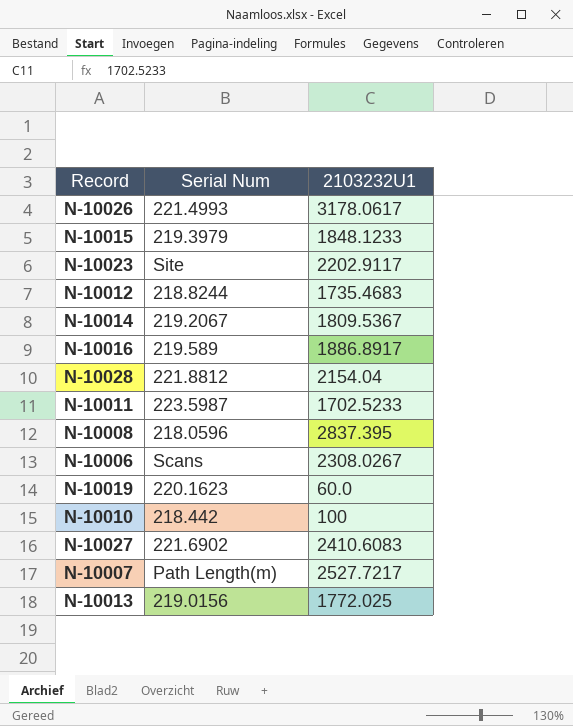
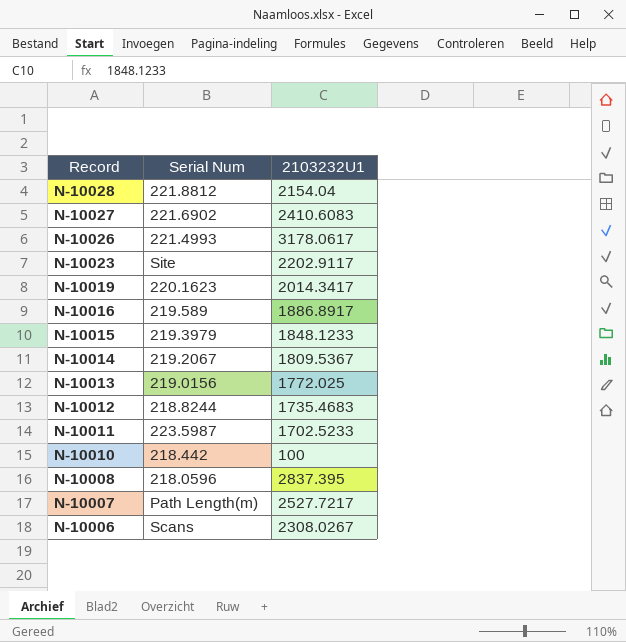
row order: none -> Record descending
N-10019 | 2103232U1: 60.0 -> 2014.3417

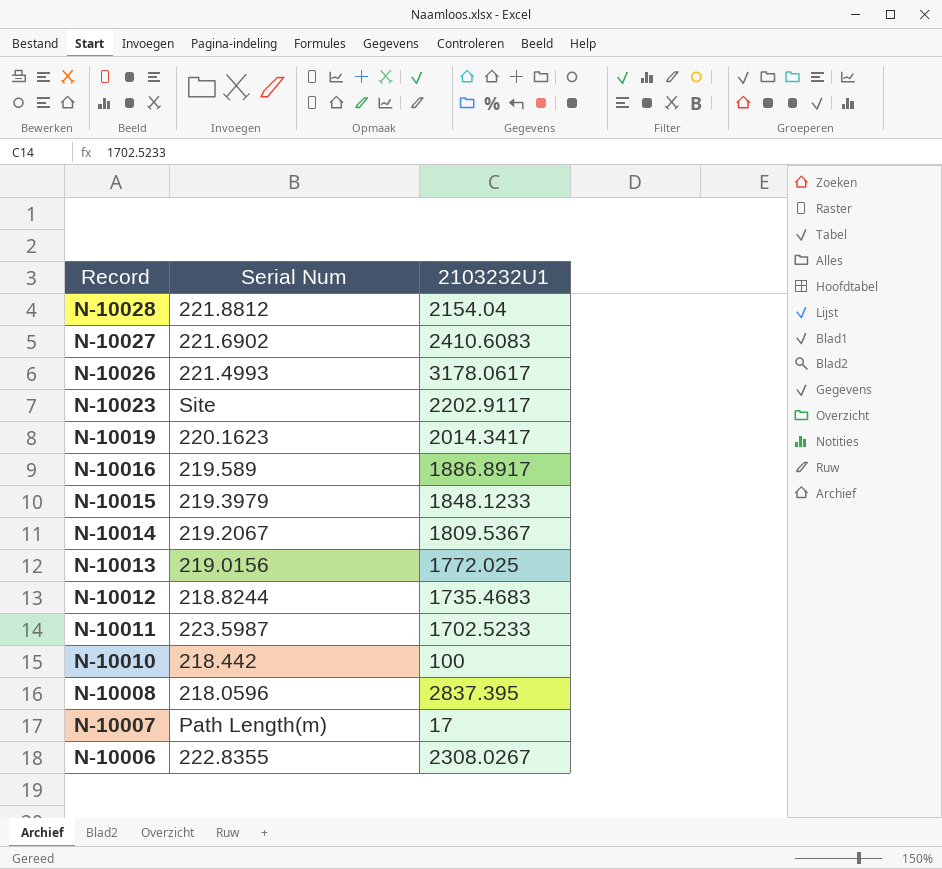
N-10007 | 2103232U1: 2527.7217 -> 17
N-10006 | Serial Num: Scans -> 222.8355

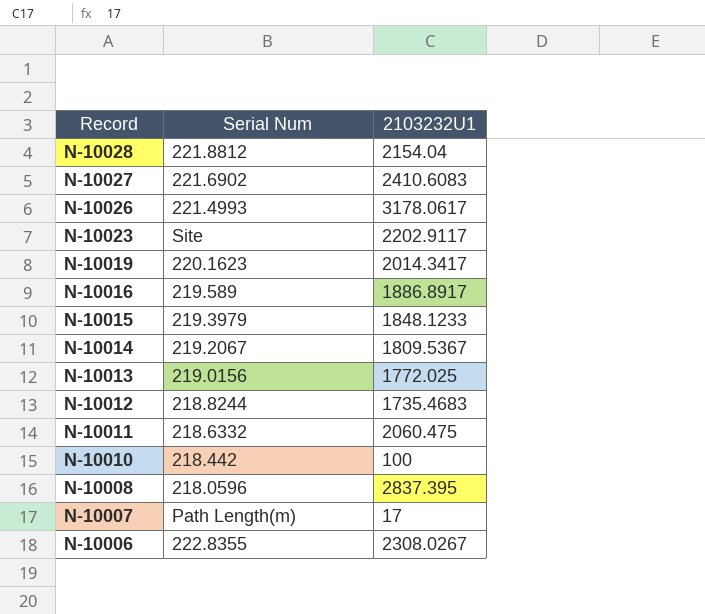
N-10011 | Serial Num: 223.5987 -> 218.6332
N-10011 | 2103232U1: 1702.5233 -> 2060.475

